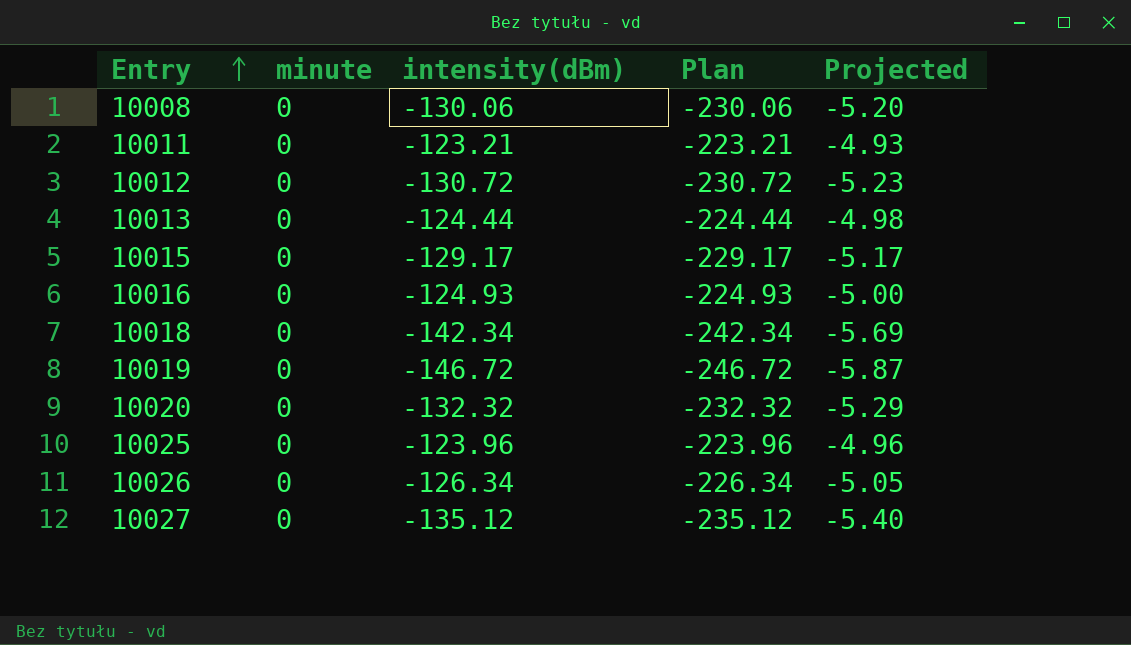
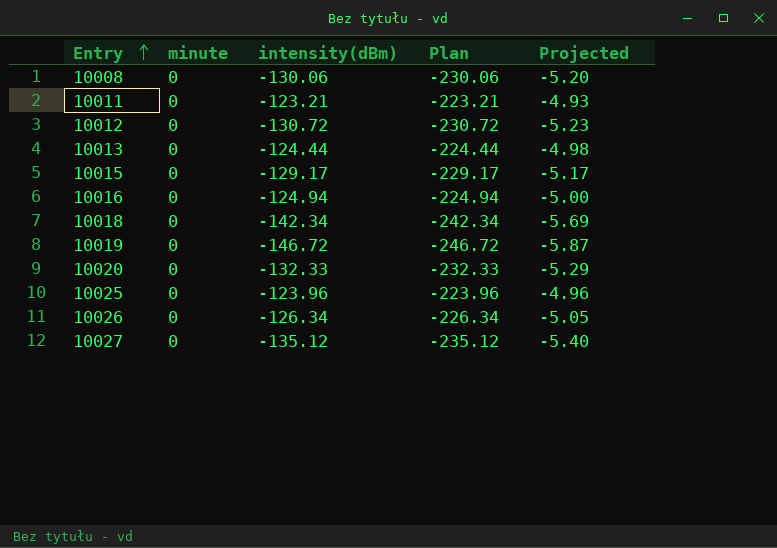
10016 | intensity(dBm): -124.93 -> -124.94
10016 | Plan: -224.93 -> -224.94
10020 | intensity(dBm): -132.32 -> -132.33
10020 | Plan: -232.32 -> -232.33

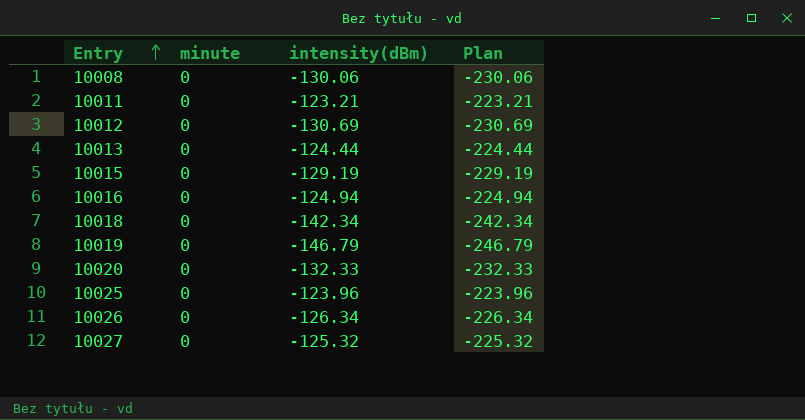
column Projected | formula: [intensity(dBm)] * 0.04 -> none
10012 | intensity(dBm): -130.72 -> -130.69
10012 | Plan: -230.72 -> -230.69
10015 | intensity(dBm): -129.17 -> -129.19
10015 | Plan: -229.17 -> -229.19
10019 | intensity(dBm): -146.72 -> -146.79
10019 | Plan: -246.72 -> -246.79
10027 | intensity(dBm): -135.12 -> -125.32
10027 | Plan: -235.12 -> -225.32

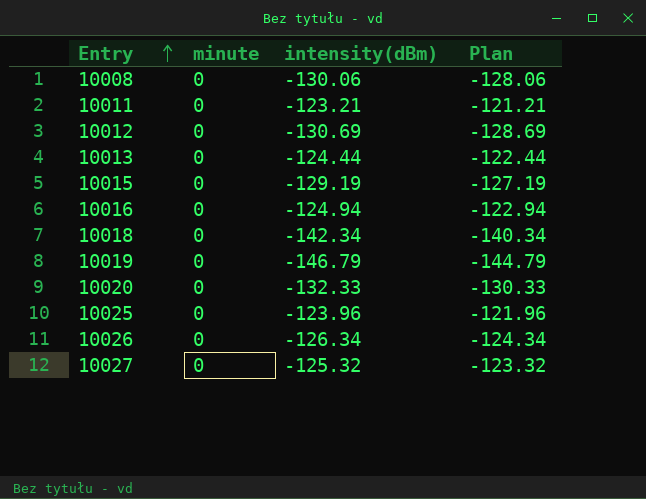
column Plan | formula: [intensity(dBm)] - 100 -> [intensity(dBm)] + 2

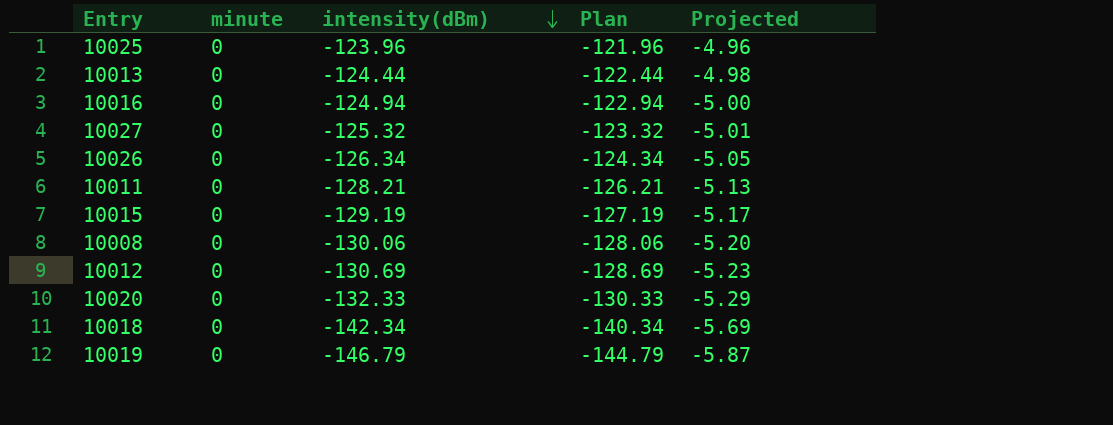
row order: Entry ascending -> intensity(dBm) descending
column Projected | formula: none -> [intensity(dBm)] * 0.04
10011 | intensity(dBm): -123.21 -> -128.21
10011 | Plan: -121.21 -> -126.21

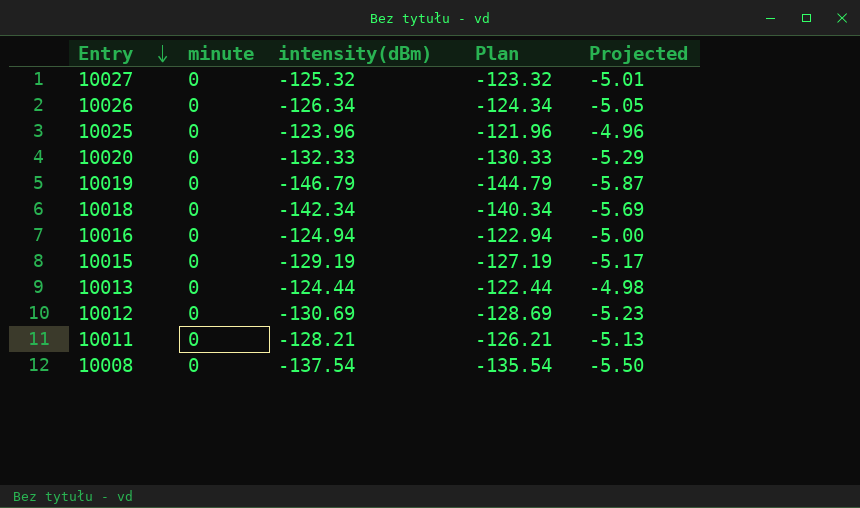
row order: intensity(dBm) descending -> Entry descending
10008 | intensity(dBm): -130.06 -> -137.54
10008 | Plan: -128.06 -> -135.54
10008 | Projected: -5.20 -> -5.50

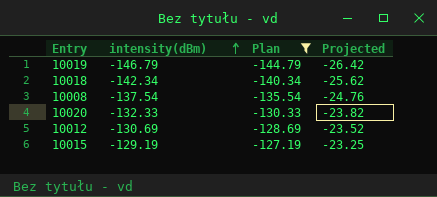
filter: none -> Plan <= -127.19
row order: Entry descending -> intensity(dBm) ascending
column minute | position: 2 -> none
column Projected | formula: [intensity(dBm)] * 0.04 -> [intensity(dBm)] * 0.18

